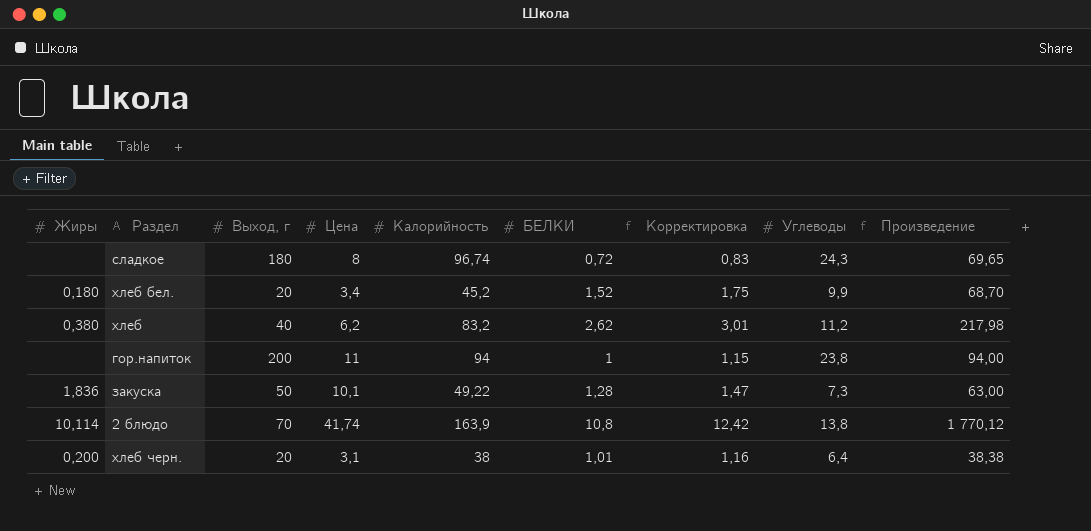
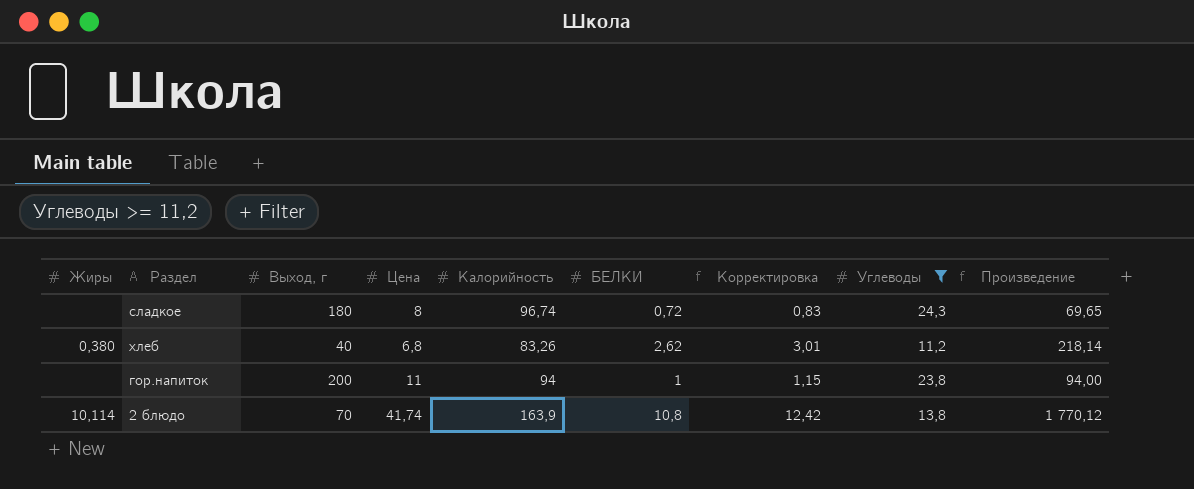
filter: none -> Углеводы >= 11,2
хлеб | Цена: 6,2 -> 6,8
хлеб | Калорийность: 83,2 -> 83,26
хлеб | Произведение: 217,98 -> 218,14

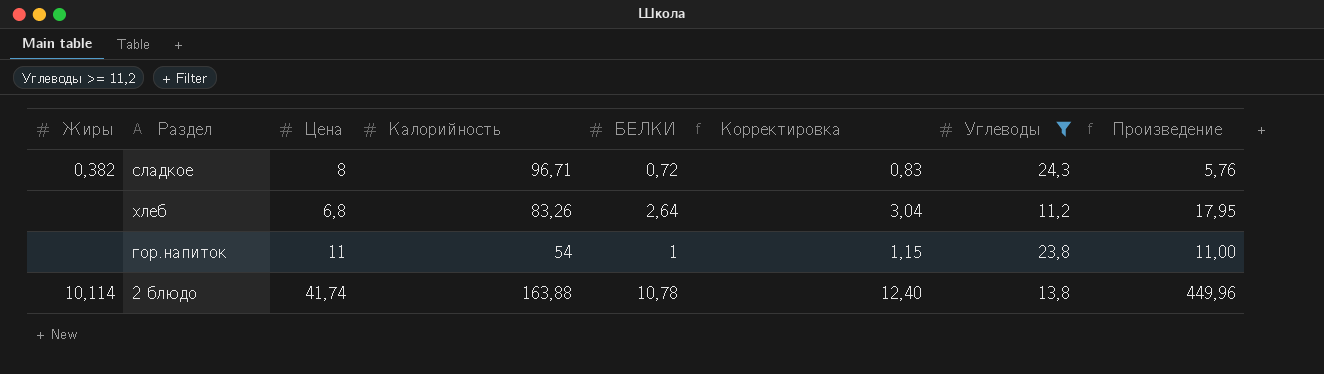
column Выход, г | position: 3 -> none
column Произведение | formula: [Калорийность] * [БЕЛКИ] -> [Цена] * [БЕЛКИ]
сладкое | Жиры: none -> 0,382
сладкое | Калорийность: 96,74 -> 96,71
хлеб | Жиры: 0,380 -> none
хлеб | БЕЛКИ: 2,62 -> 2,64
хлеб | Корректировка: 3,01 -> 3,04
гор.напиток | Калорийность: 94 -> 54
2 блюдо | Калорийность: 163,9 -> 163,88
2 блюдо | БЕЛКИ: 10,8 -> 10,78
2 блюдо | Корректировка: 12,42 -> 12,40

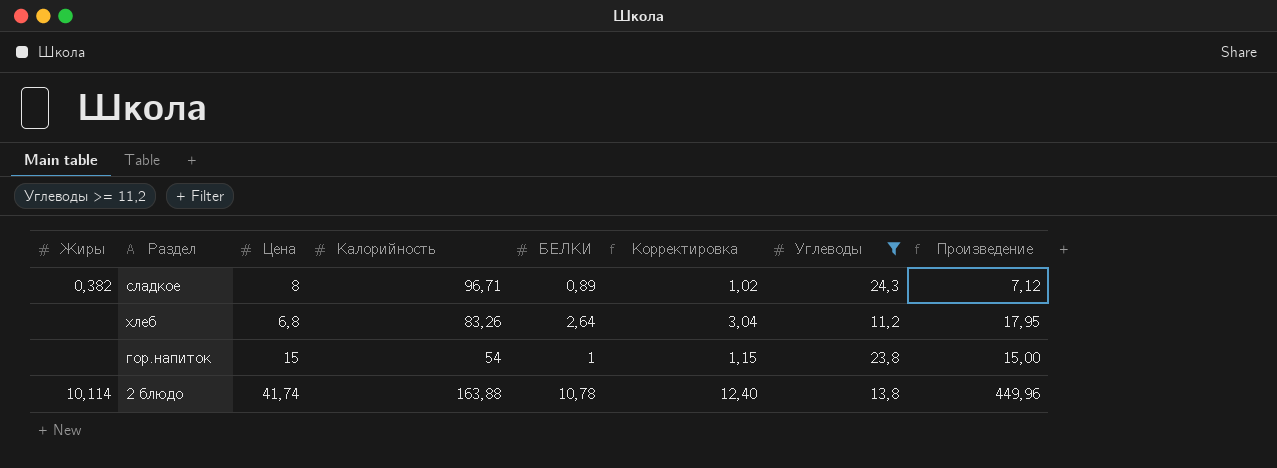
сладкое | БЕЛКИ: 0,72 -> 0,89
сладкое | Корректировка: 0,83 -> 1,02
сладкое | Произведение: 5,76 -> 7,12
гор.напиток | Цена: 11 -> 15
гор.напиток | Произведение: 11,00 -> 15,00

